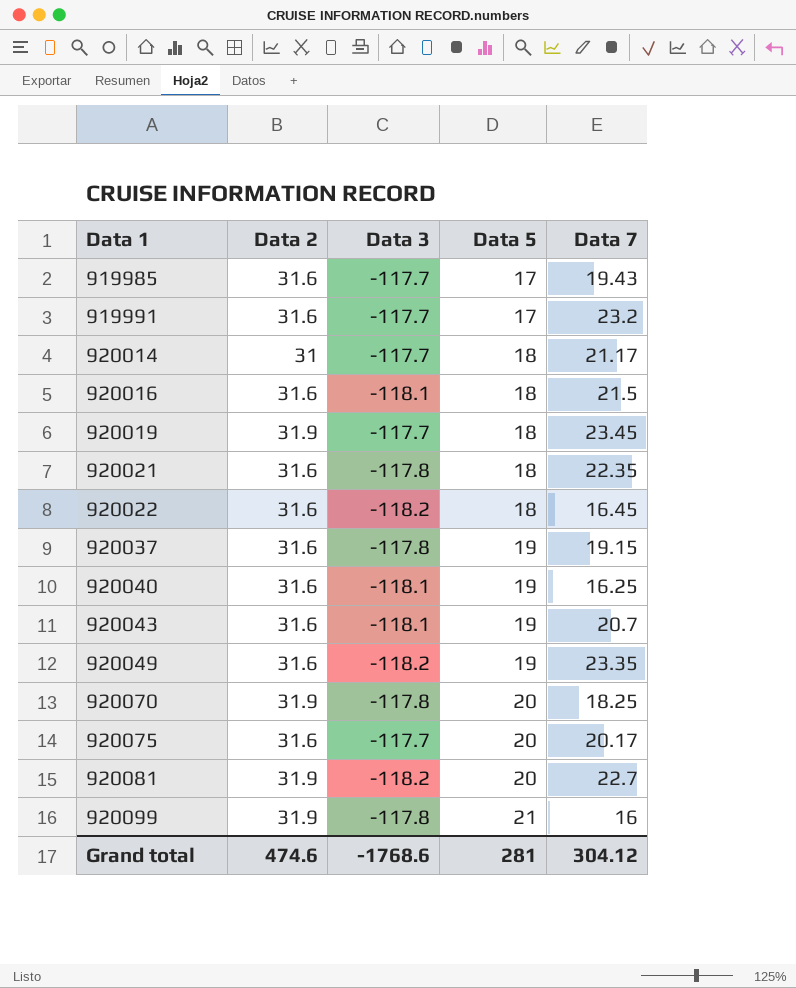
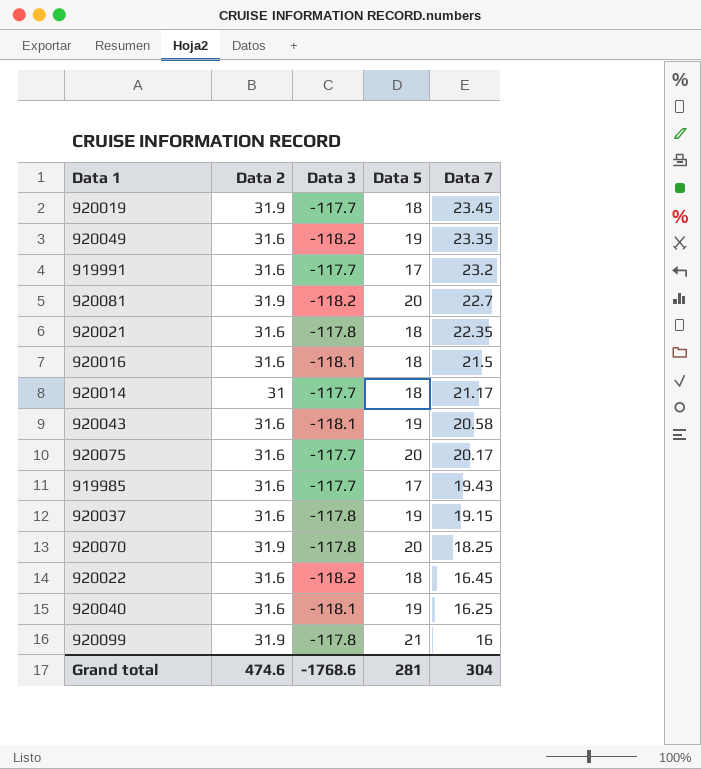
row order: Data 1 ascending -> Data 7 descending
920043 | Data 7: 20.7 -> 20.58
Grand total | Data 7: 304.12 -> 304

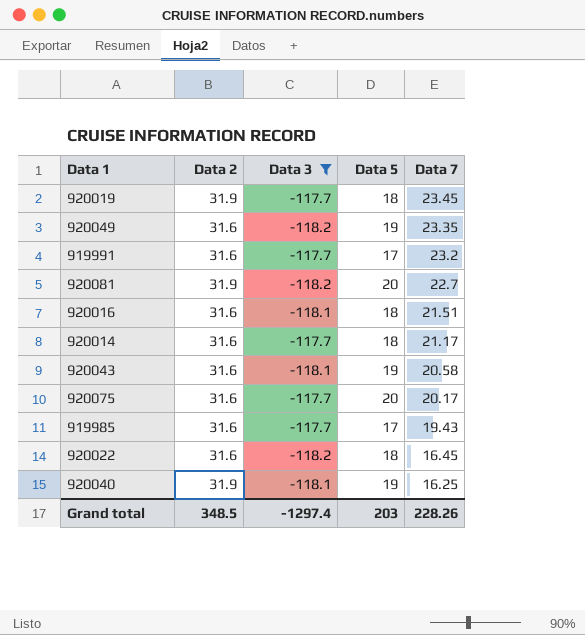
filter: none -> Data 3 != -117.8
920016 | Data 7: 21.5 -> 21.51
920014 | Data 2: 31 -> 31.6
920040 | Data 2: 31.6 -> 31.9
Grand total | Data 2: 474.6 -> 348.5
Grand total | Data 3: -1768.6 -> -1297.4
Grand total | Data 5: 281 -> 203
Grand total | Data 7: 304 -> 228.26

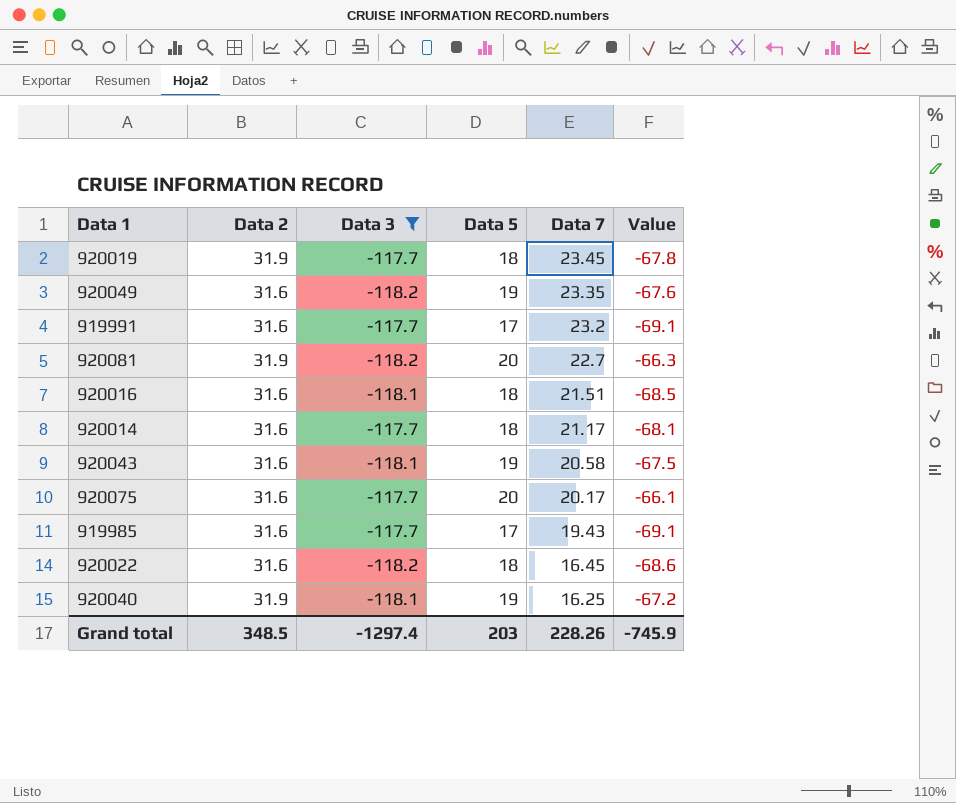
column Value | formula: none -> [Data 2] + [Data 3] + [Data 5]

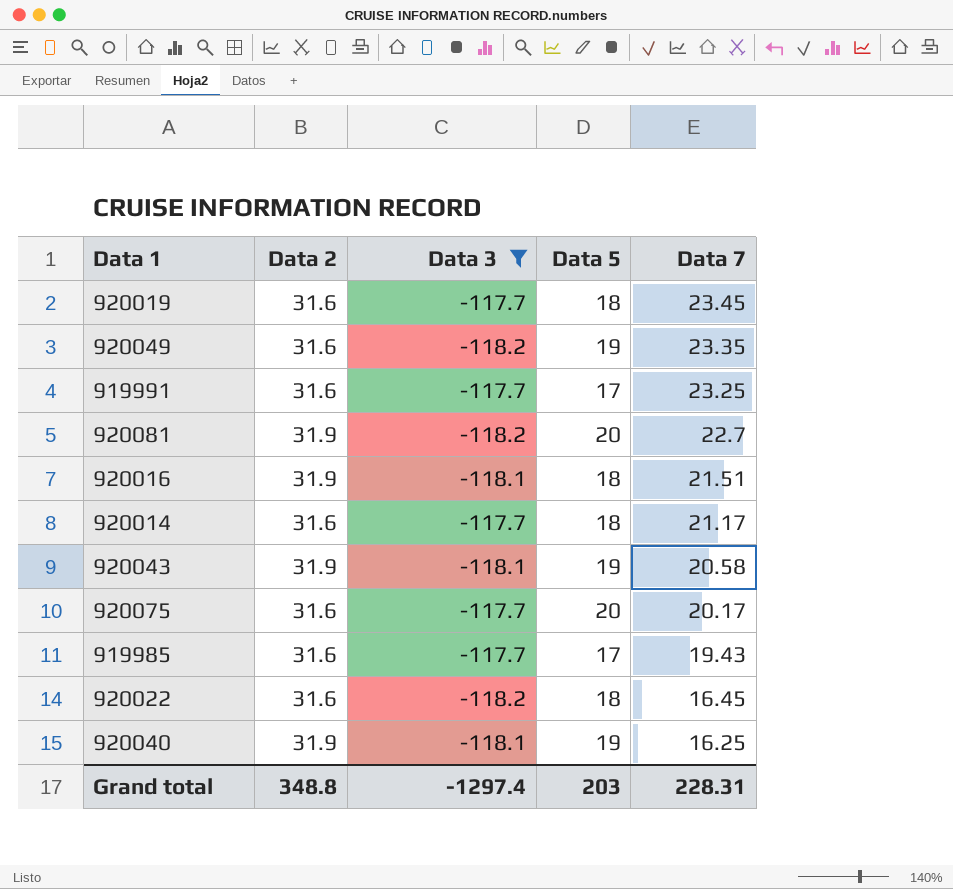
column Value | formula: [Data 2] + [Data 3] + [Data 5] -> none
920019 | Data 2: 31.9 -> 31.6
919991 | Data 7: 23.2 -> 23.25
920016 | Data 2: 31.6 -> 31.9
920043 | Data 2: 31.6 -> 31.9
Grand total | Data 2: 348.5 -> 348.8
Grand total | Data 7: 228.26 -> 228.31

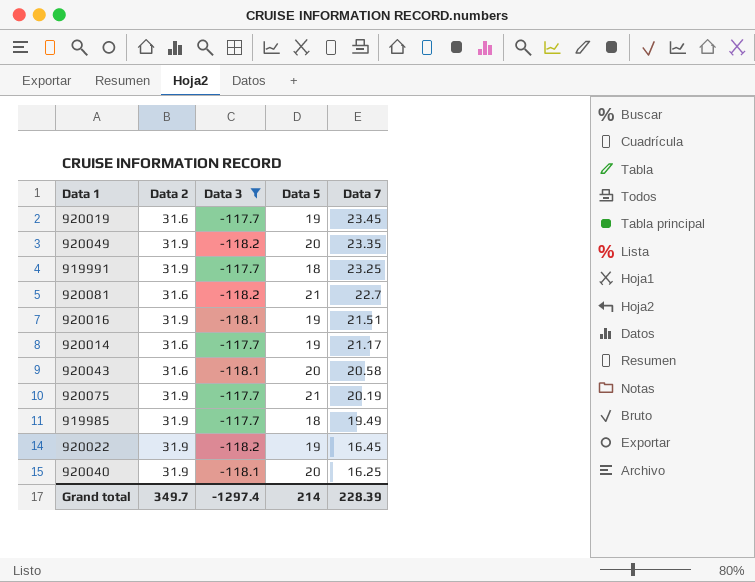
920019 | Data 5: 18 -> 19
920049 | Data 2: 31.6 -> 31.9
920049 | Data 5: 19 -> 20
919991 | Data 2: 31.6 -> 31.9
919991 | Data 5: 17 -> 18
920081 | Data 2: 31.9 -> 31.6
920081 | Data 5: 20 -> 21
920016 | Data 5: 18 -> 19
920014 | Data 5: 18 -> 19
920043 | Data 2: 31.9 -> 31.6
920043 | Data 5: 19 -> 20
920075 | Data 2: 31.6 -> 31.9
920075 | Data 5: 20 -> 21
920075 | Data 7: 20.17 -> 20.19
919985 | Data 2: 31.6 -> 31.9
919985 | Data 5: 17 -> 18
919985 | Data 7: 19.43 -> 19.49
920022 | Data 2: 31.6 -> 31.9
920022 | Data 5: 18 -> 19
920040 | Data 5: 19 -> 20
Grand total | Data 2: 348.8 -> 349.7
Grand total | Data 5: 203 -> 214
Grand total | Data 7: 228.31 -> 228.39

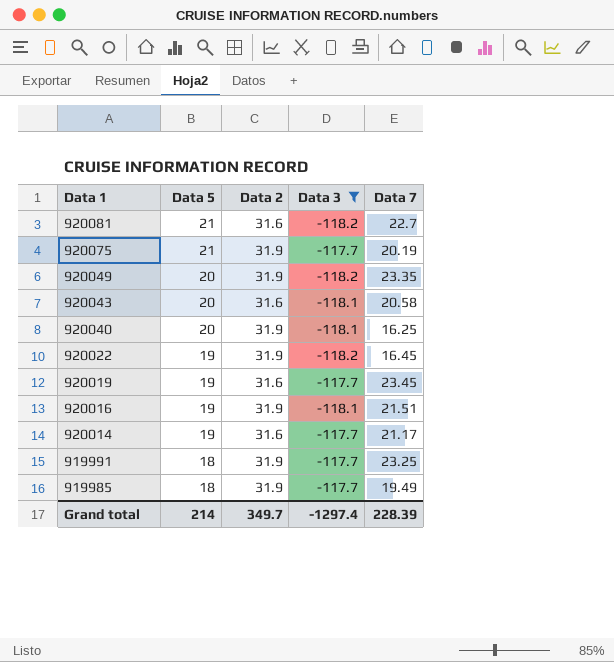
row order: Data 7 descending -> Data 1 descending
column Data 5 | position: 4 -> 2

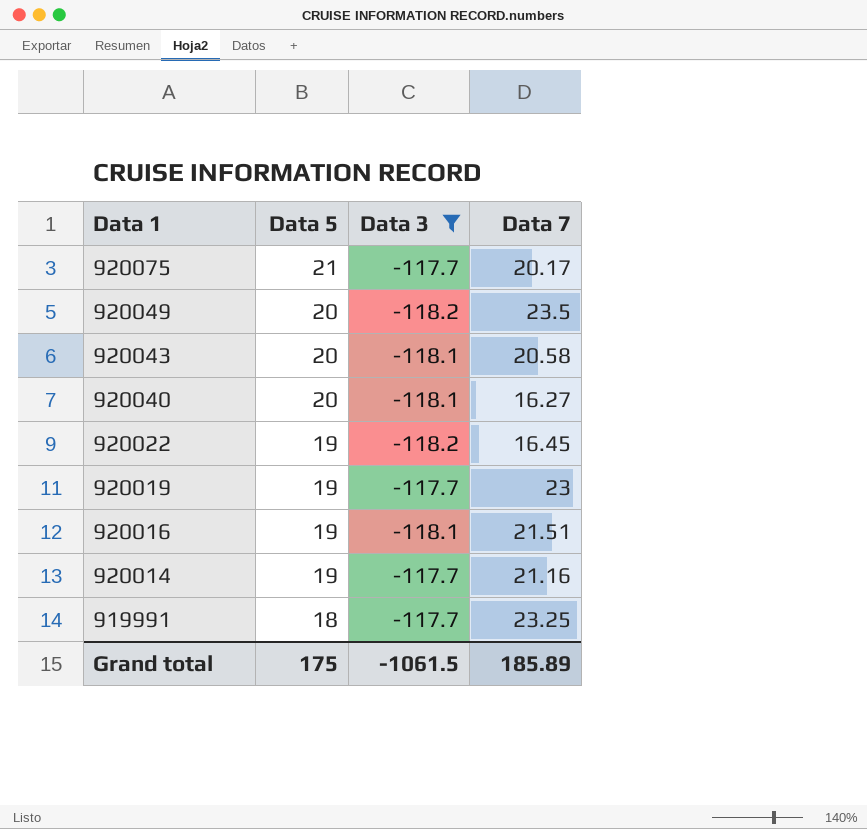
column Data 2 | position: 3 -> none
row 920081: 21 | 31.6 | -118.2 | 22.7 -> none
row 919985: 18 | 31.9 | -117.7 | 19.49 -> none
920075 | Data 7: 20.19 -> 20.17
920049 | Data 7: 23.35 -> 23.5
920040 | Data 7: 16.25 -> 16.27
920019 | Data 7: 23.45 -> 23
920014 | Data 7: 21.17 -> 21.16
Grand total | Data 5: 214 -> 175
Grand total | Data 3: -1297.4 -> -1061.5
Grand total | Data 7: 228.39 -> 185.89

